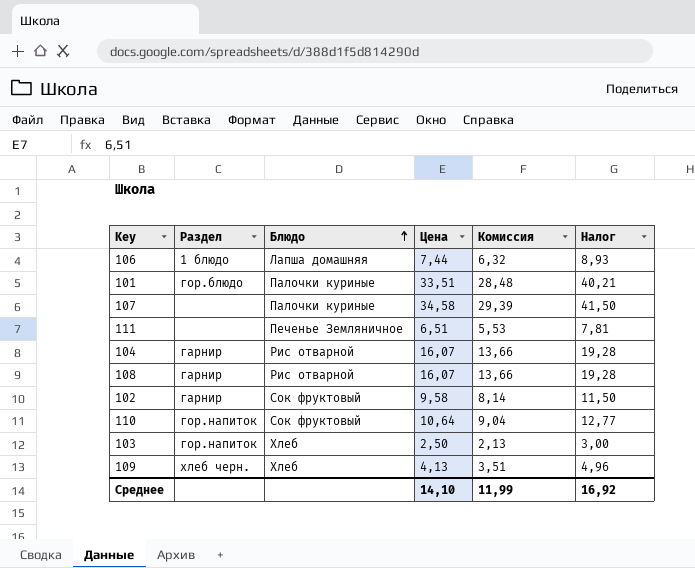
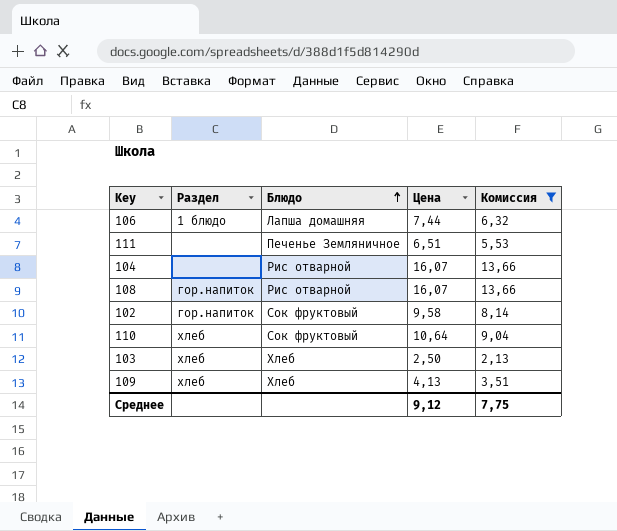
filter: none -> Комиссия <= 13,66
column Налог | formula: [Цена] * 1,2 -> none
104 | Раздел: гарнир -> none
108 | Раздел: гарнир -> гор.напиток
102 | Раздел: гарнир -> гор.напиток
110 | Раздел: гор.напиток -> хлеб
103 | Раздел: гор.напиток -> хлеб
109 | Раздел: хлеб черн. -> хлеб
Среднее | Цена: 14,10 -> 9,12
Среднее | Комиссия: 11,99 -> 7,75

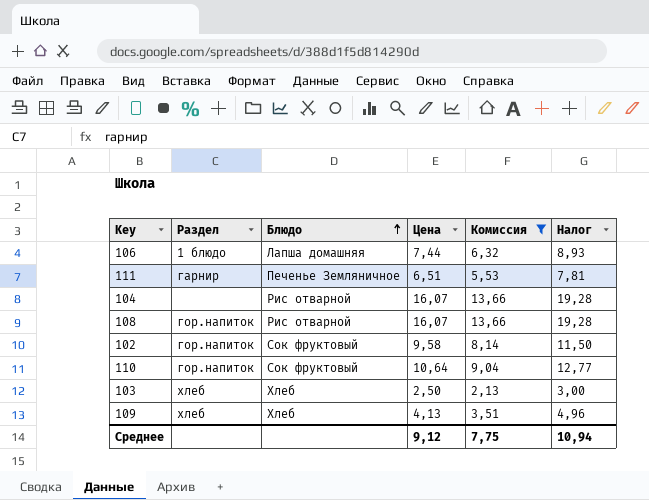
column Налог | formula: none -> [Цена] * 1,2
111 | Раздел: none -> гарнир
110 | Раздел: хлеб -> гор.напиток

